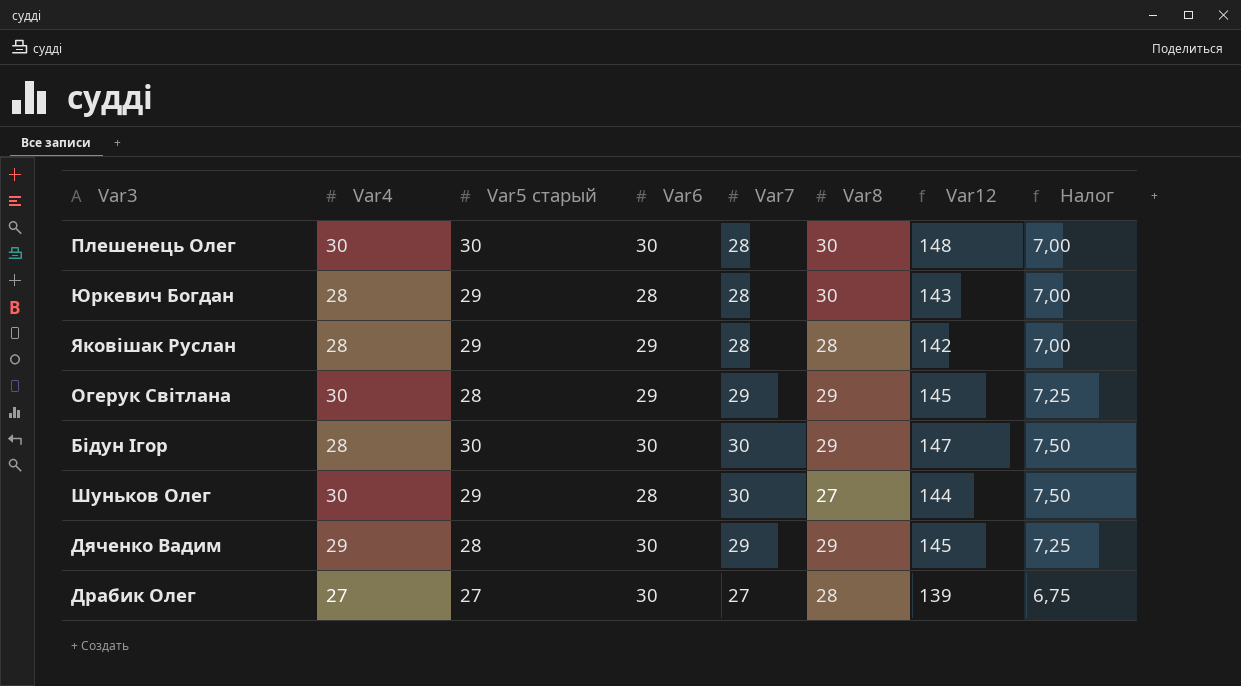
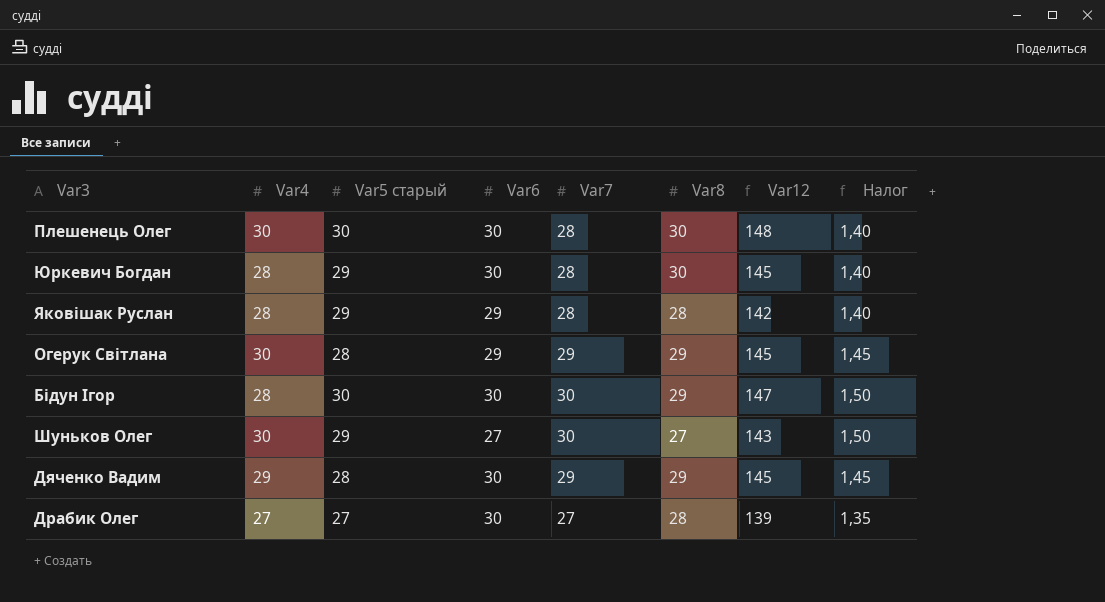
column Налог | formula: [Var7] * 0,25 -> [Var7] * 0,05
Юркевич Богдан | Var6: 28 -> 30
Юркевич Богдан | Var12: 143 -> 145
Шуньков Олег | Var6: 28 -> 27
Шуньков Олег | Var12: 144 -> 143

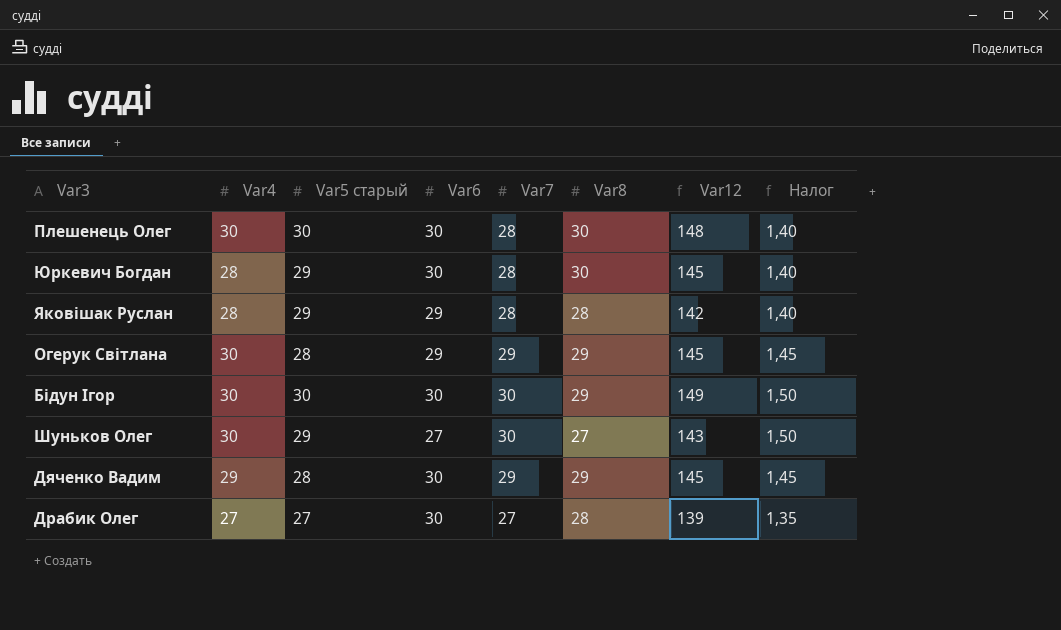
Бідун Ігор | Var4: 28 -> 30
Бідун Ігор | Var12: 147 -> 149

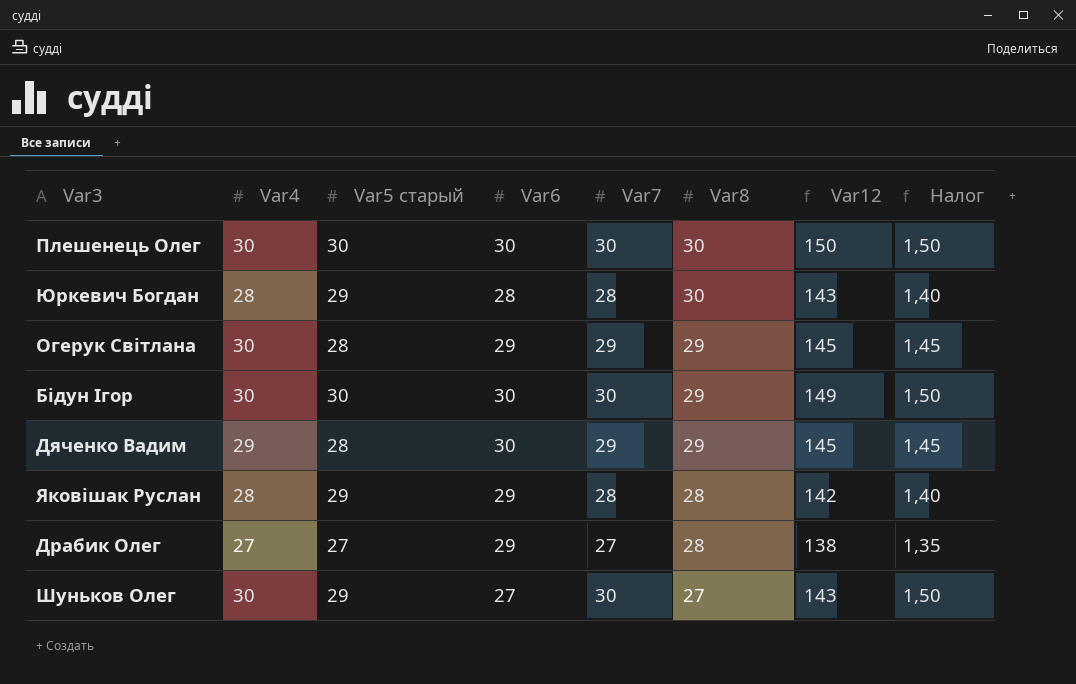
row order: none -> Var8 descending
Плешенець Олег | Var7: 28 -> 30
Плешенець Олег | Var12: 148 -> 150
Плешенець Олег | Налог: 1,40 -> 1,50
Юркевич Богдан | Var6: 30 -> 28
Юркевич Богдан | Var12: 145 -> 143
Драбик Олег | Var6: 30 -> 29
Драбик Олег | Var12: 139 -> 138

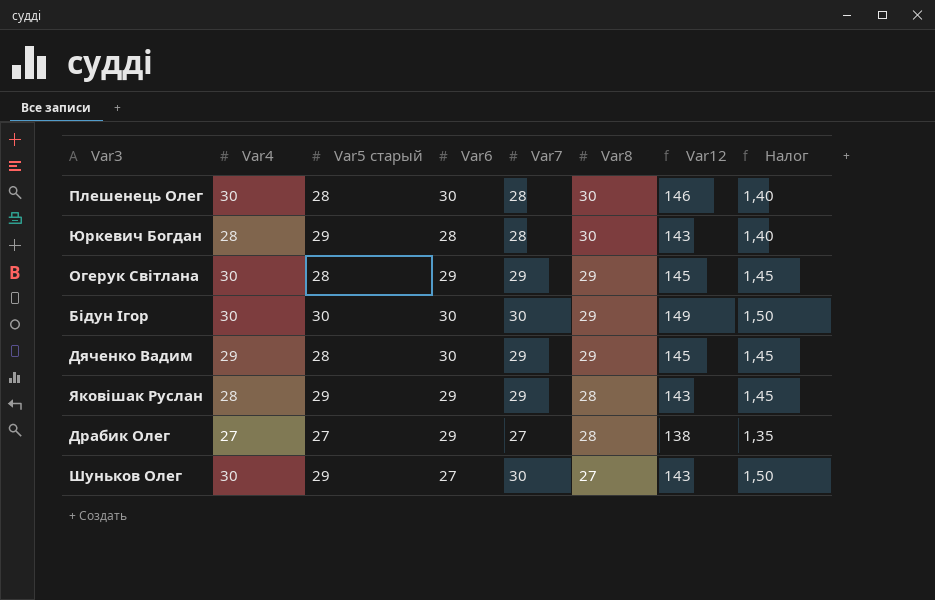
Плешенець Олег | Var5 старый: 30 -> 28
Плешенець Олег | Var7: 30 -> 28
Плешенець Олег | Var12: 150 -> 146
Плешенець Олег | Налог: 1,50 -> 1,40
Яковішак Руслан | Var7: 28 -> 29
Яковішак Руслан | Var12: 142 -> 143
Яковішак Руслан | Налог: 1,40 -> 1,45

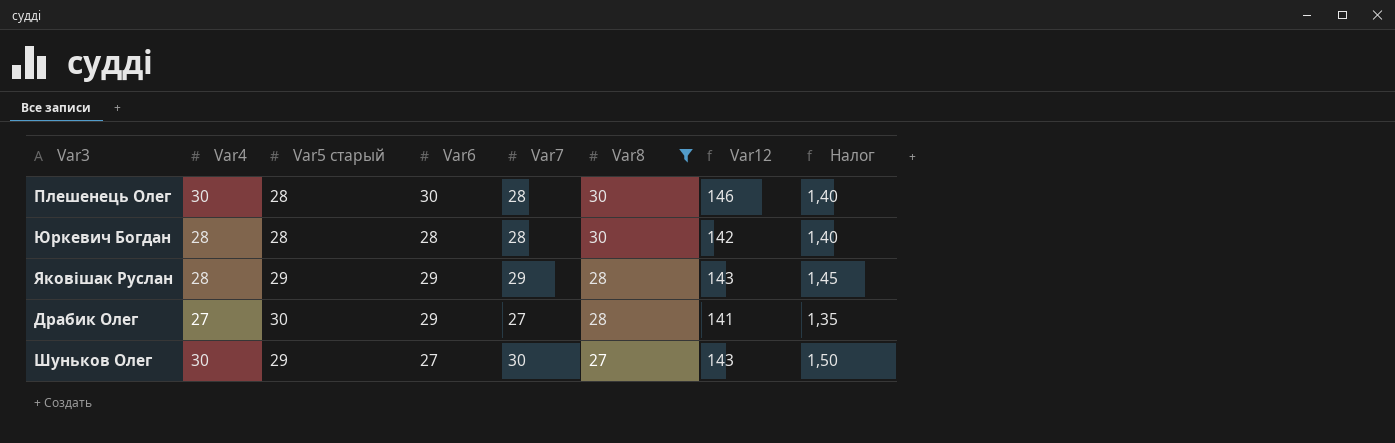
filter: none -> Var8 != 29
Юркевич Богдан | Var5 старый: 29 -> 28
Юркевич Богдан | Var12: 143 -> 142
Драбик Олег | Var5 старый: 27 -> 30
Драбик Олег | Var12: 138 -> 141

